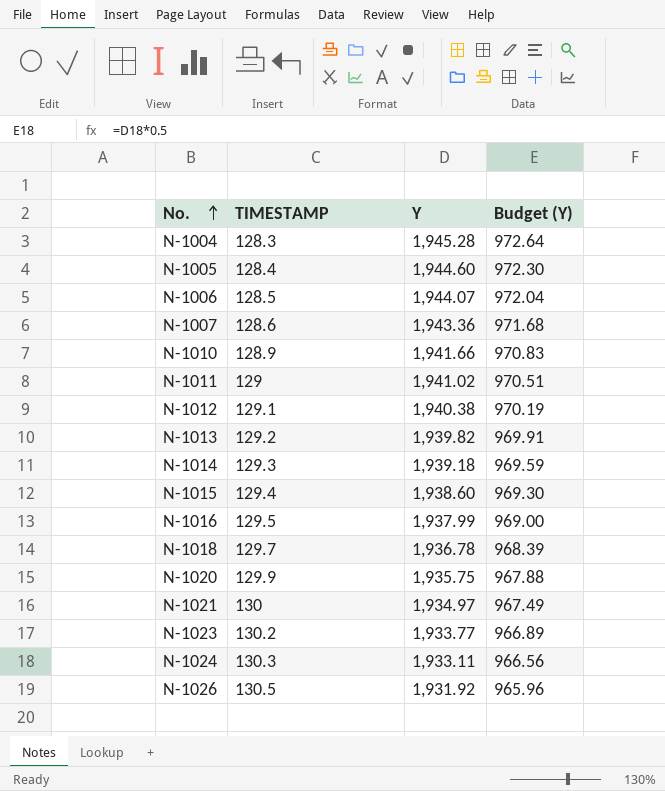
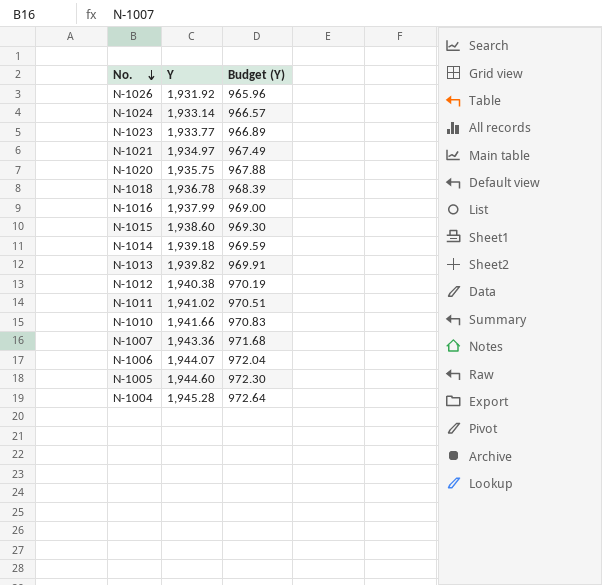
row order: No. ascending -> No. descending
column TIMESTAMP | position: 2 -> none
N-1024 | Y: 1,933.11 -> 1,933.14
N-1024 | Budget (Y): 966.56 -> 966.57

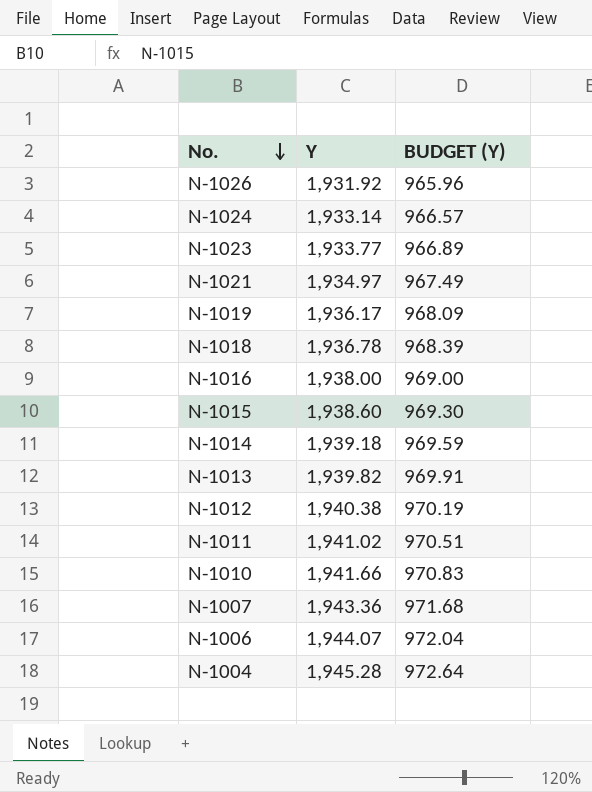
column name: Budget (Y) -> BUDGET (Y)
row N-1020: 1,935.75 | 967.88 -> none
row N-1005: 1,944.60 | 972.30 -> none
row N-1019: none -> 1,936.17 | 968.09
N-1016 | Y: 1,937.99 -> 1,938.00

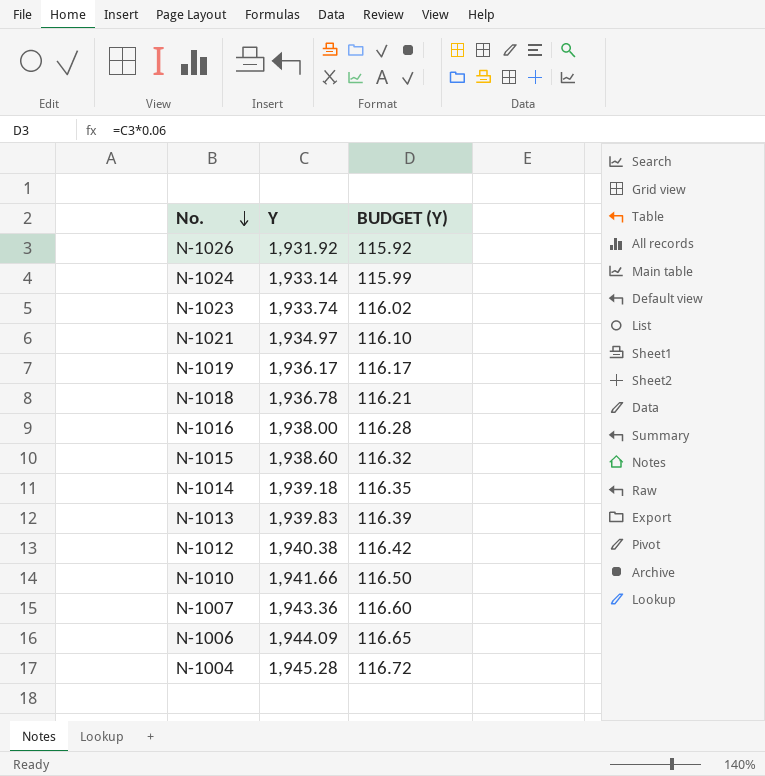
column BUDGET (Y) | formula: [Y] * 0.5 -> [Y] * 0.06
row N-1011: 1,941.02 | 970.51 -> none
N-1023 | Y: 1,933.77 -> 1,933.74
N-1013 | Y: 1,939.82 -> 1,939.83
N-1006 | Y: 1,944.07 -> 1,944.09

